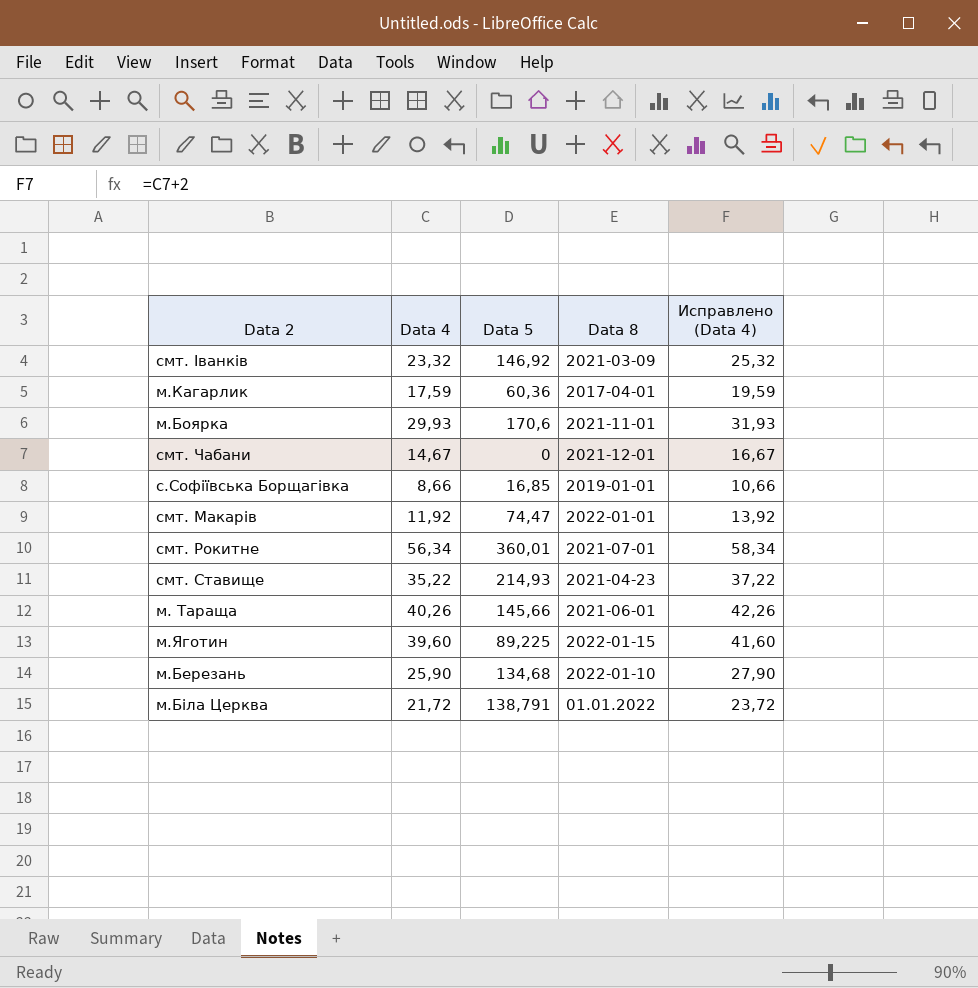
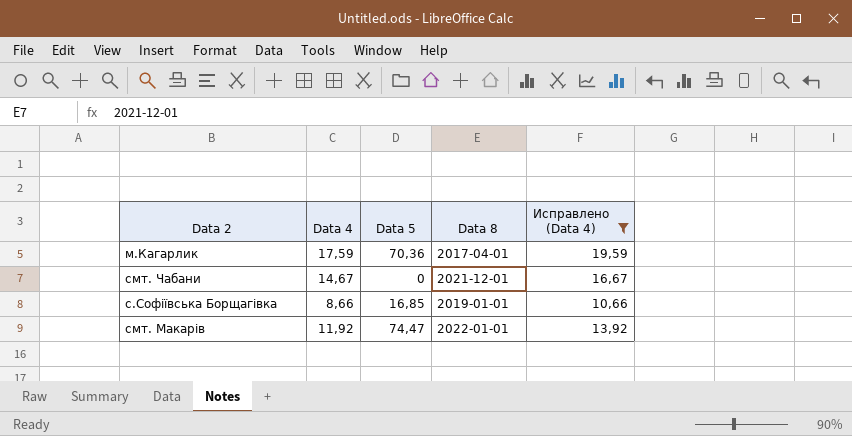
filter: none -> Исправлено (Data 4) <= 19,59
м.Кагарлик | Data 5: 60,36 -> 70,36

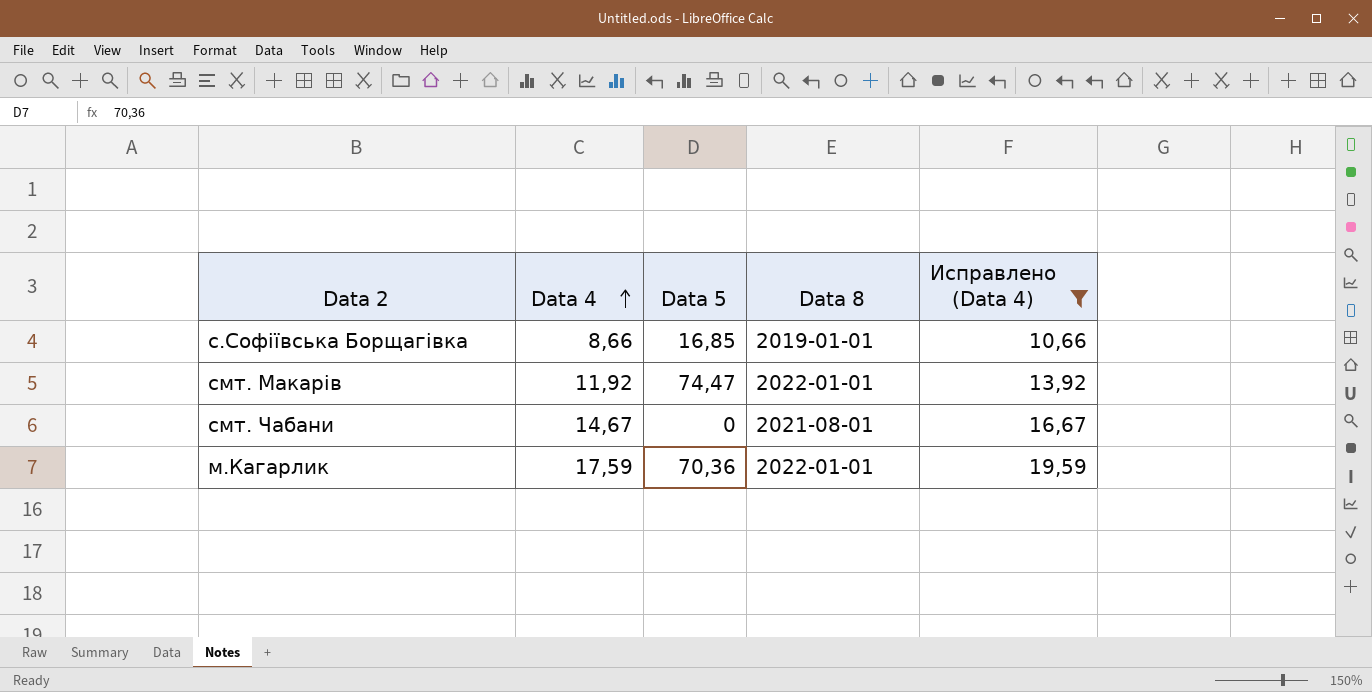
row order: none -> Data 4 ascending
смт. Чабани | Data 8: 2021-12-01 -> 2021-08-01
м.Кагарлик | Data 8: 2017-04-01 -> 2022-01-01

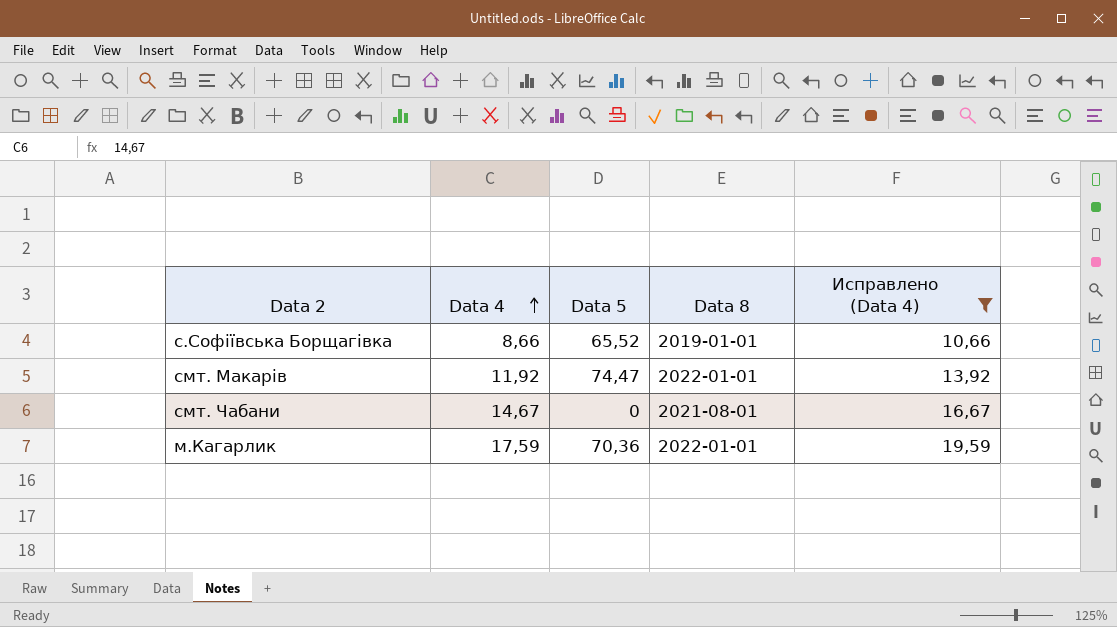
с.Софіївська Борщагівка | Data 5: 16,85 -> 65,52

